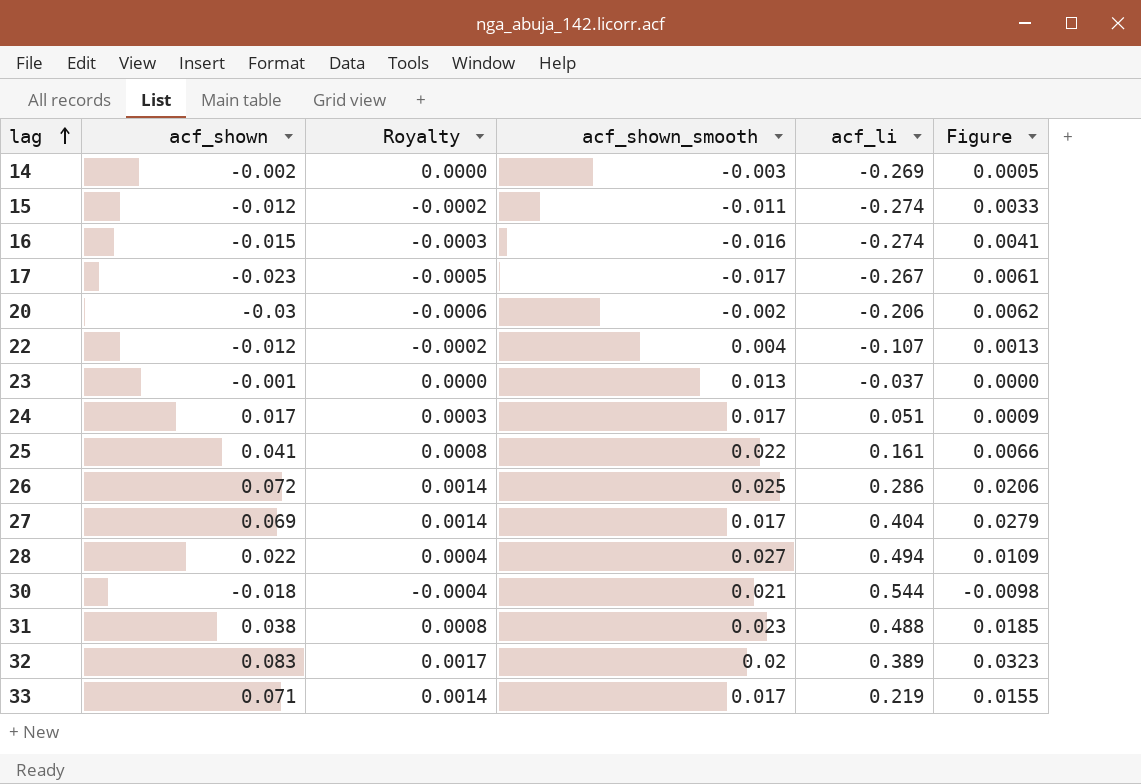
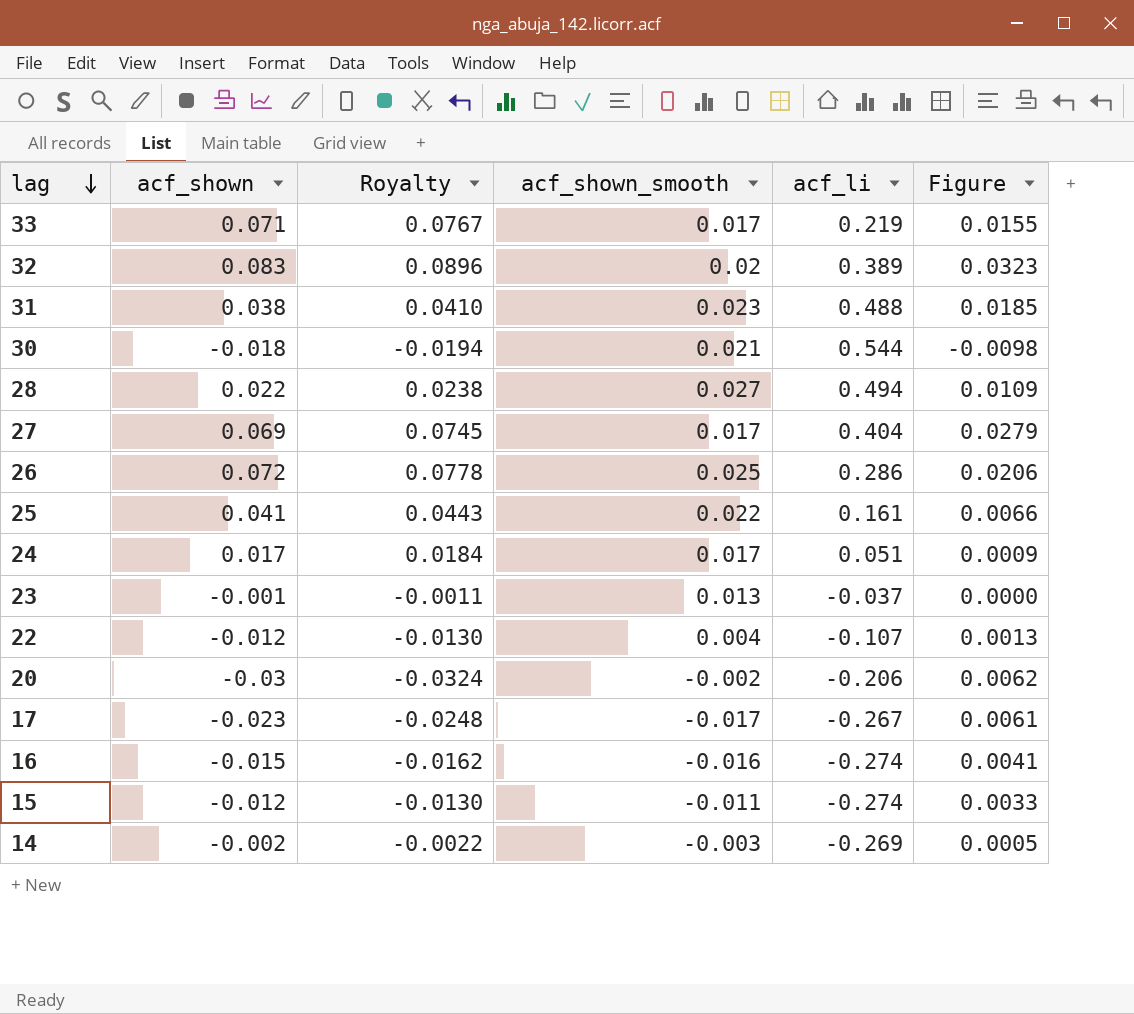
row order: lag ascending -> lag descending
column Royalty | formula: [acf_shown] * 0.02 -> [acf_shown] * 1.08

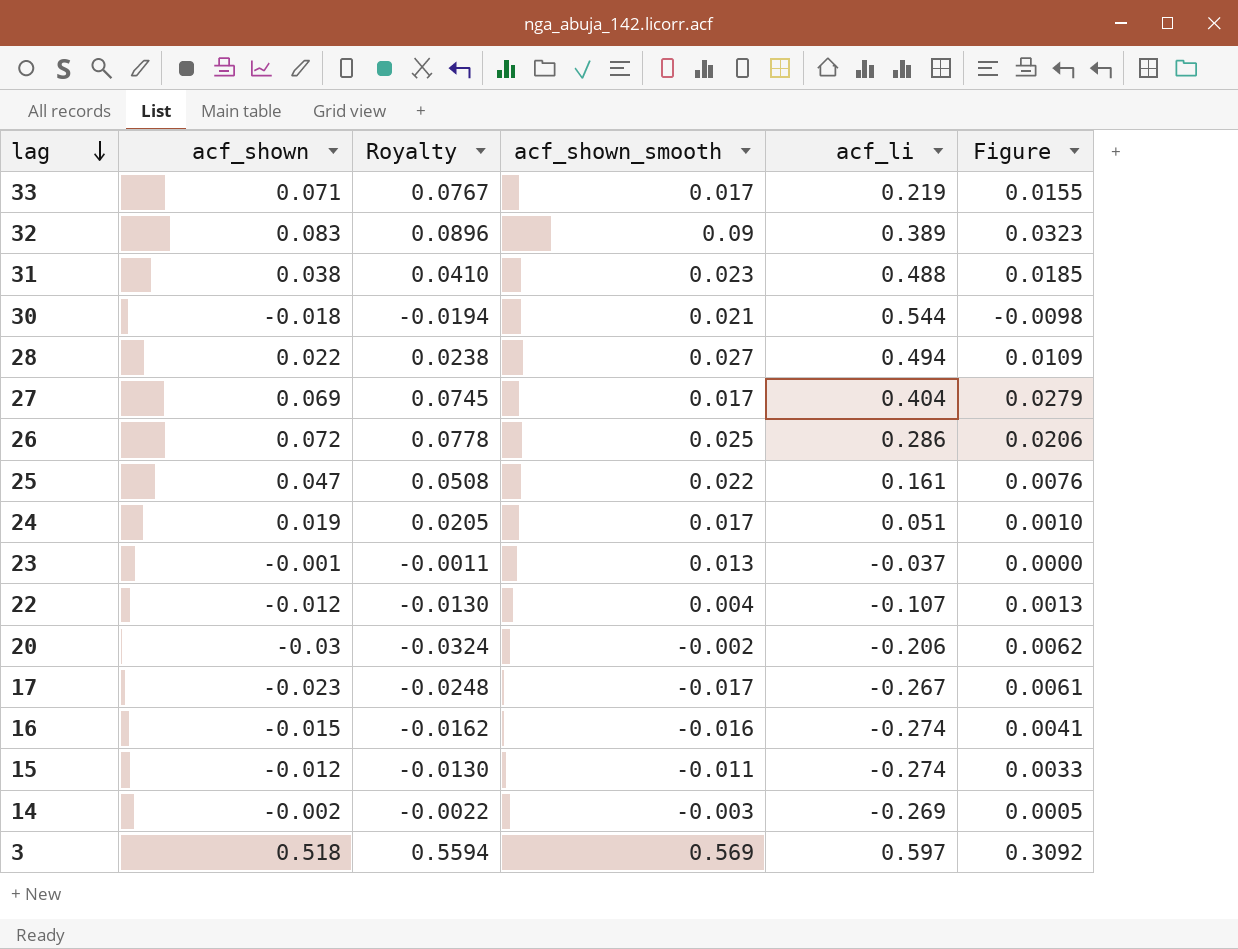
32 | acf_shown_smooth: 0.02 -> 0.09
25 | acf_shown: 0.041 -> 0.047
25 | Royalty: 0.0443 -> 0.0508
25 | Figure: 0.0066 -> 0.0076
24 | acf_shown: 0.017 -> 0.019
24 | Royalty: 0.0184 -> 0.0205
24 | Figure: 0.0009 -> 0.0010
row 3: none -> 0.518 | 0.5594 | 0.569 | 0.597 | 0.3092

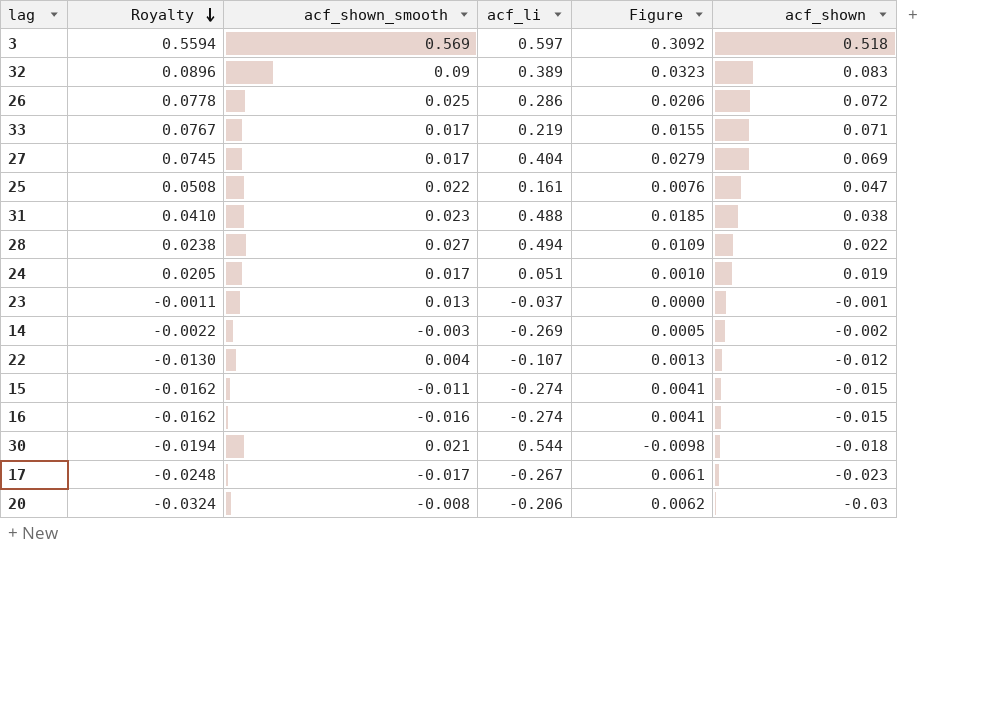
row order: lag descending -> Royalty descending
column acf_shown | position: 2 -> 6
15 | Royalty: -0.0130 -> -0.0162
15 | Figure: 0.0033 -> 0.0041
15 | acf_shown: -0.012 -> -0.015
20 | acf_shown_smooth: -0.002 -> -0.008

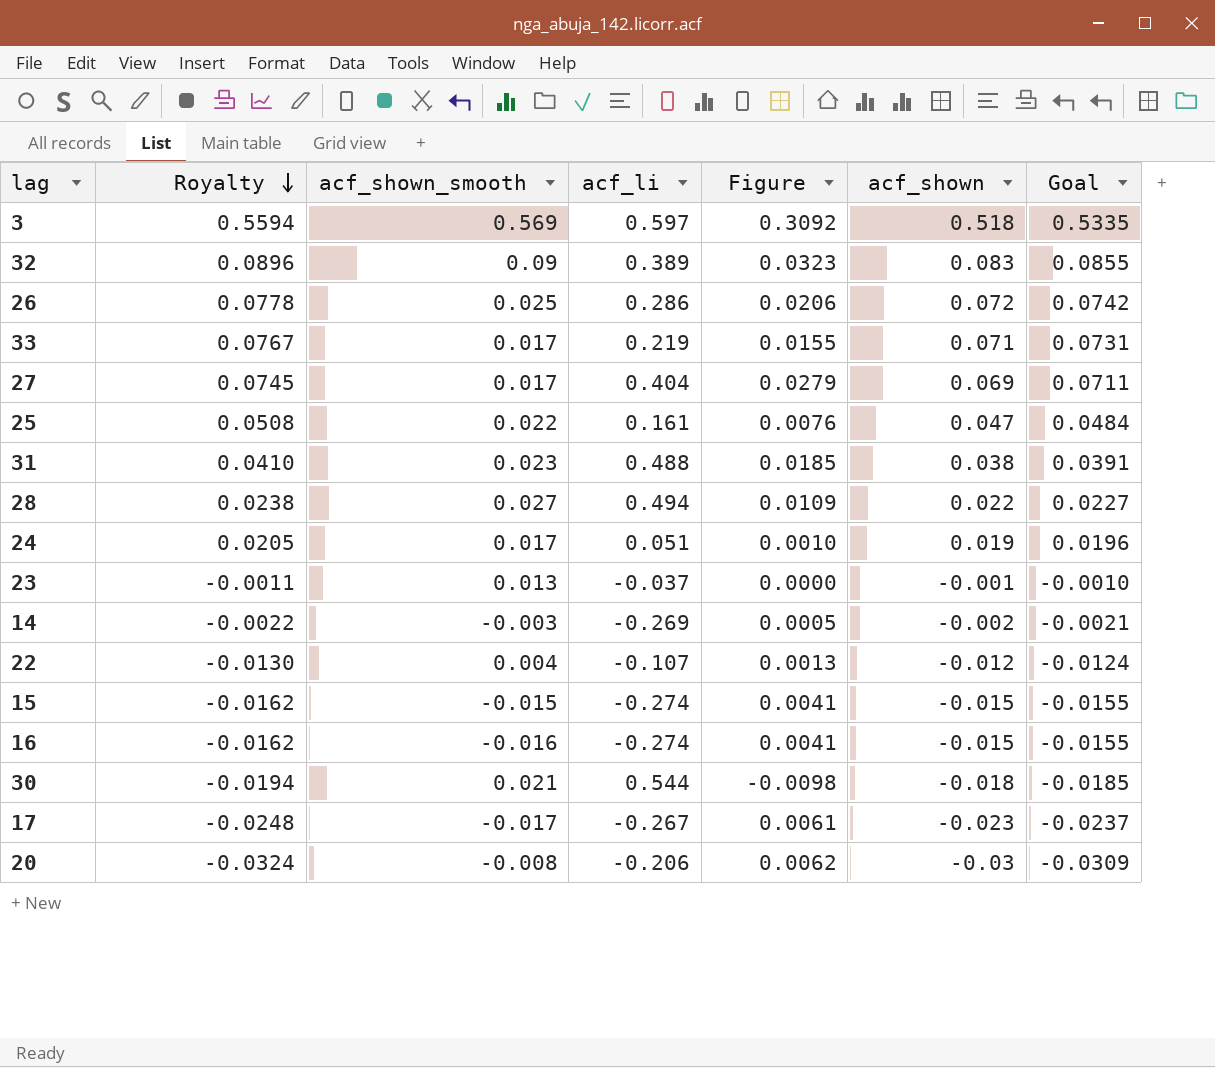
column Goal | formula: none -> [acf_shown] * 1.03
15 | acf_shown_smooth: -0.011 -> -0.015

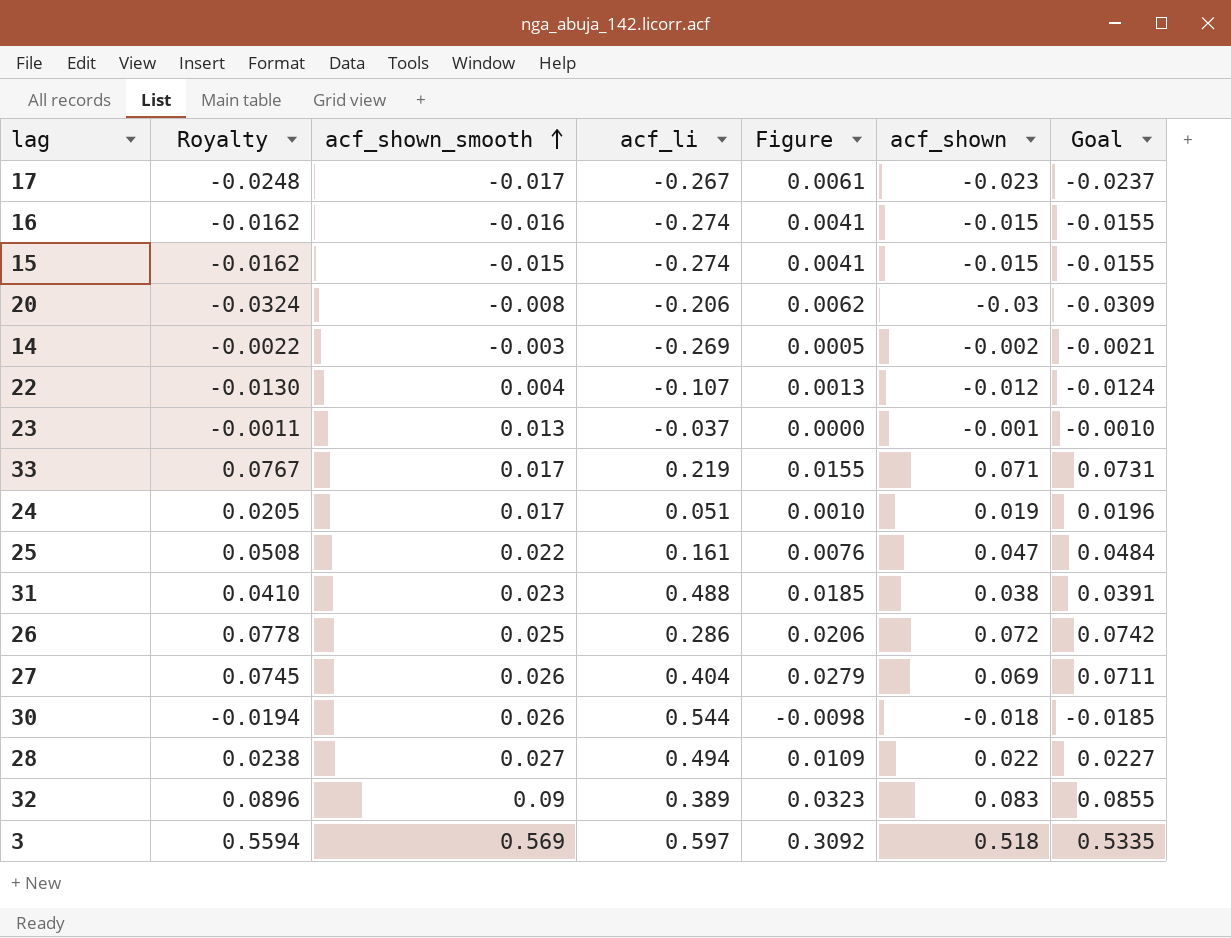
row order: Royalty descending -> acf_shown_smooth ascending
27 | acf_shown_smooth: 0.017 -> 0.026
30 | acf_shown_smooth: 0.021 -> 0.026

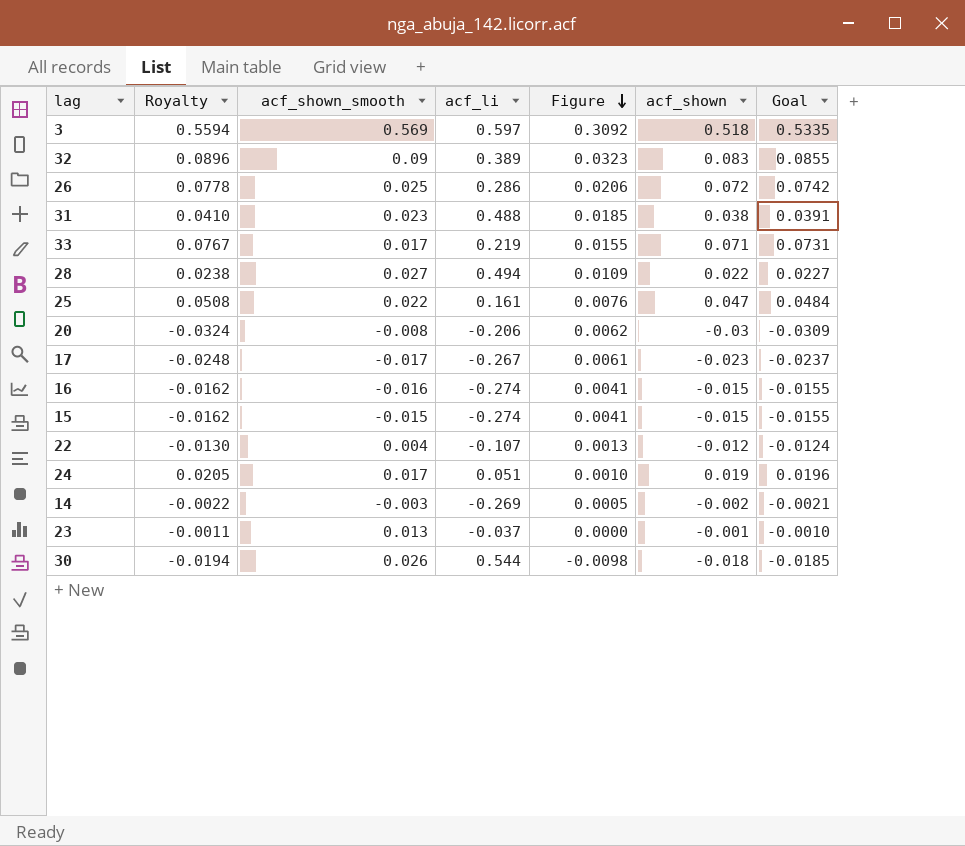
row order: acf_shown_smooth ascending -> Figure descending
row 27: 0.0745 | 0.026 | 0.404 | 0.0279 | 0.069 | 0.0711 -> none

